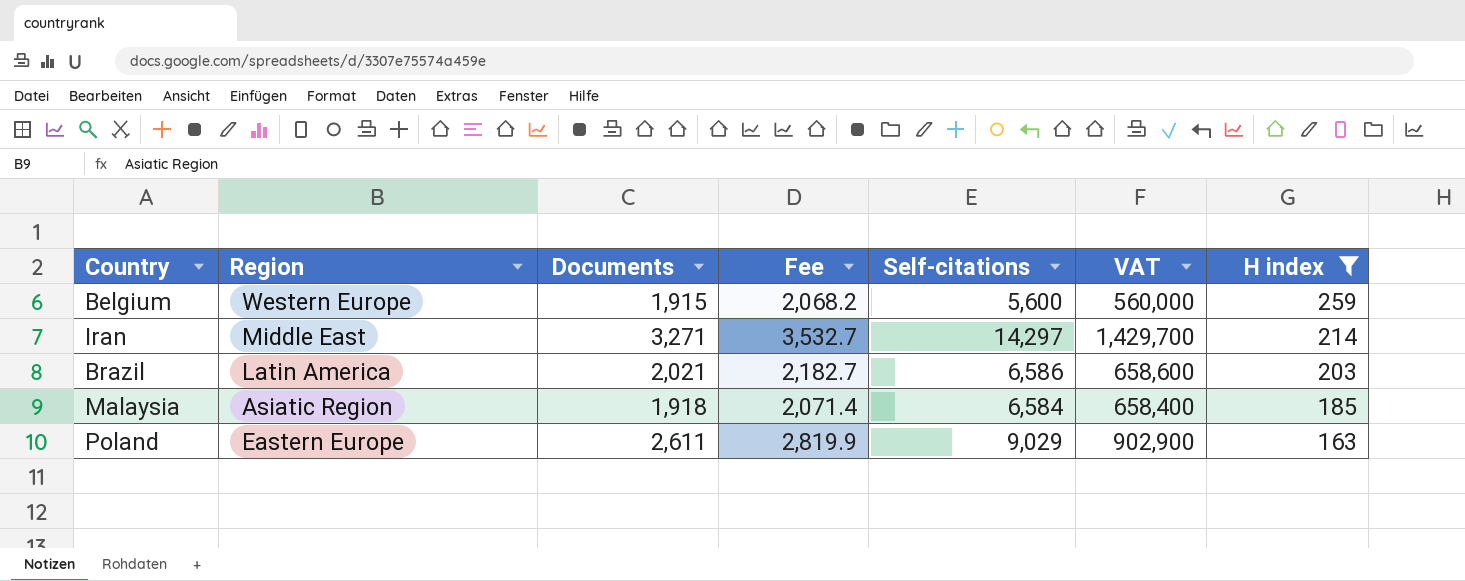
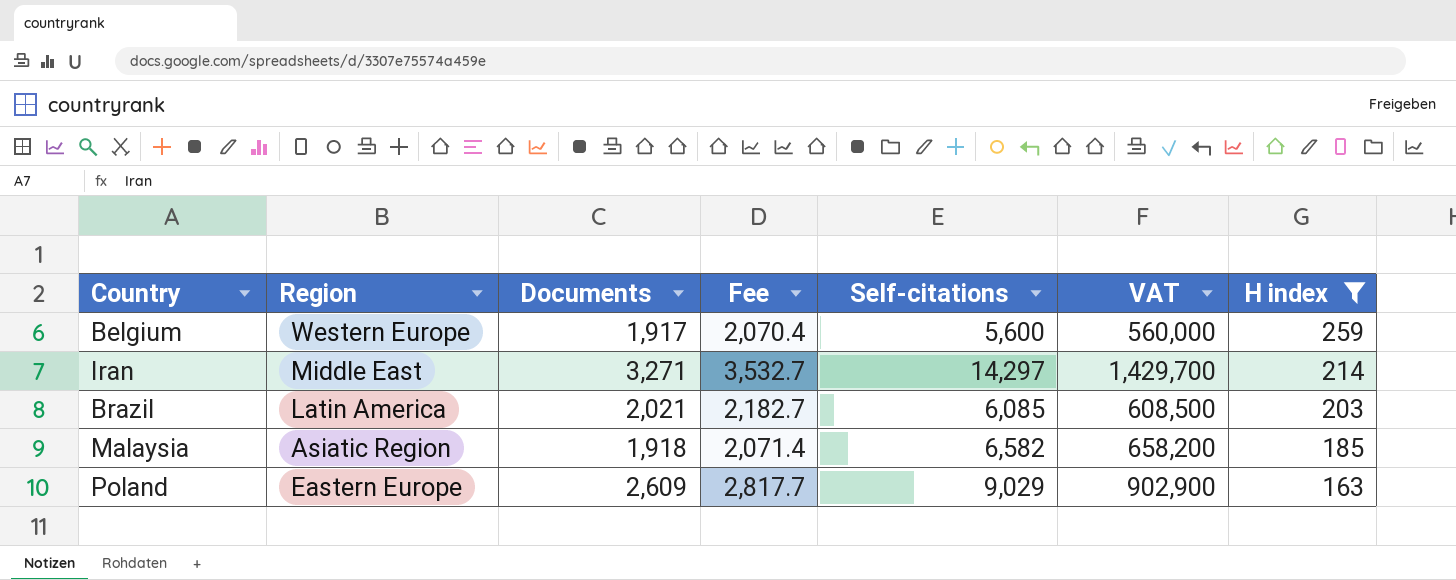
Belgium | Documents: 1,915 -> 1,917
Belgium | Fee: 2,068.2 -> 2,070.4
Brazil | Self-citations: 6,586 -> 6,085
Brazil | VAT: 658,600 -> 608,500
Malaysia | Self-citations: 6,584 -> 6,582
Malaysia | VAT: 658,400 -> 658,200
Poland | Documents: 2,611 -> 2,609
Poland | Fee: 2,819.9 -> 2,817.7

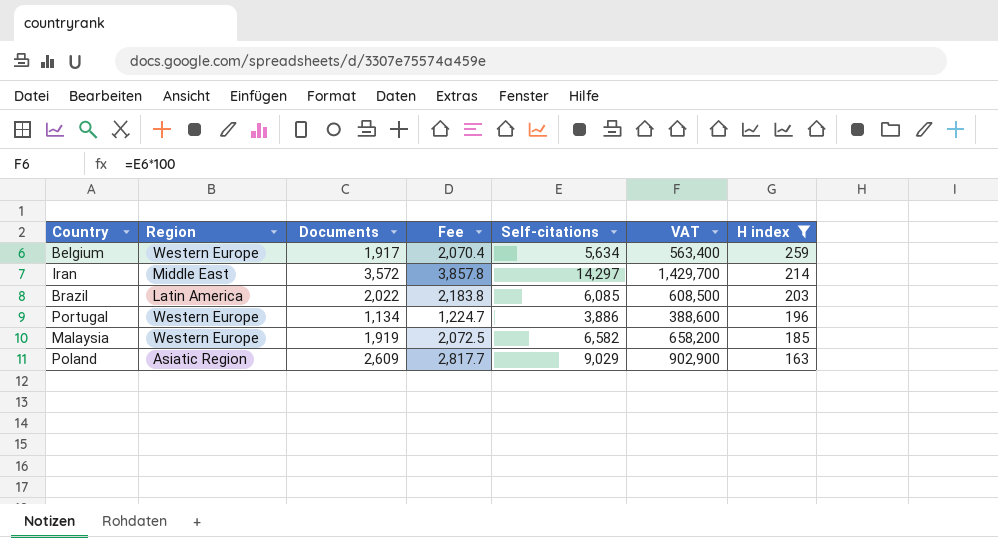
Belgium | Self-citations: 5,600 -> 5,634
Belgium | VAT: 560,000 -> 563,400
Iran | Documents: 3,271 -> 3,572
Iran | Fee: 3,532.7 -> 3,857.8
Brazil | Documents: 2,021 -> 2,022
Brazil | Fee: 2,182.7 -> 2,183.8
row Portugal: none -> Western Europe | 1,134 | 1,224.7 | 3,886 | 388,600 | 196
Malaysia | Region: Asiatic Region -> Western Europe
Malaysia | Documents: 1,918 -> 1,919
Malaysia | Fee: 2,071.4 -> 2,072.5
Poland | Region: Eastern Europe -> Asiatic Region

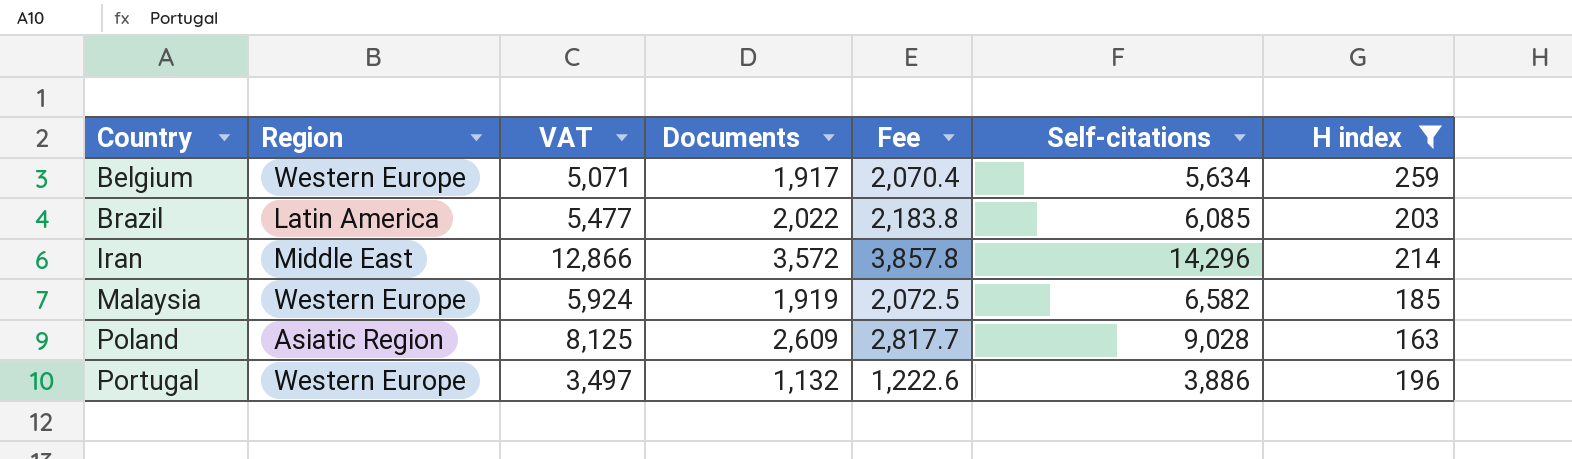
row order: H index descending -> Country ascending
column VAT | formula: [Self-citations] * 100 -> [Self-citations] * 0.9
column VAT | position: 6 -> 3
Iran | Self-citations: 14,297 -> 14,296
Poland | Self-citations: 9,029 -> 9,028
Portugal | Documents: 1,134 -> 1,132
Portugal | Fee: 1,224.7 -> 1,222.6

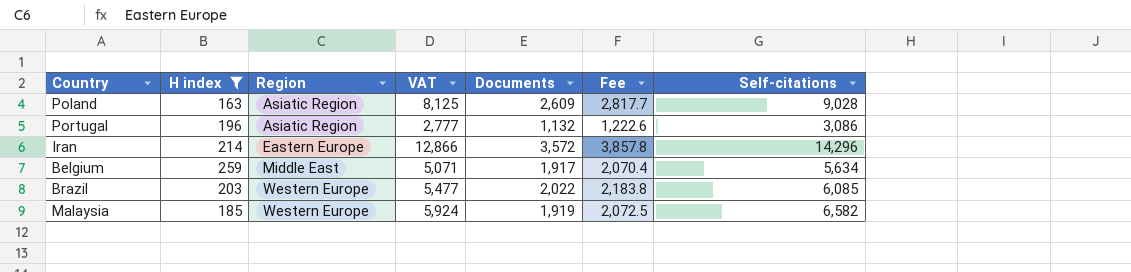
row order: Country ascending -> Region ascending
column H index | position: 7 -> 2
Portugal | Region: Western Europe -> Asiatic Region
Portugal | VAT: 3,497 -> 2,777
Portugal | Self-citations: 3,886 -> 3,086
Iran | Region: Middle East -> Eastern Europe
Belgium | Region: Western Europe -> Middle East
Brazil | Region: Latin America -> Western Europe

